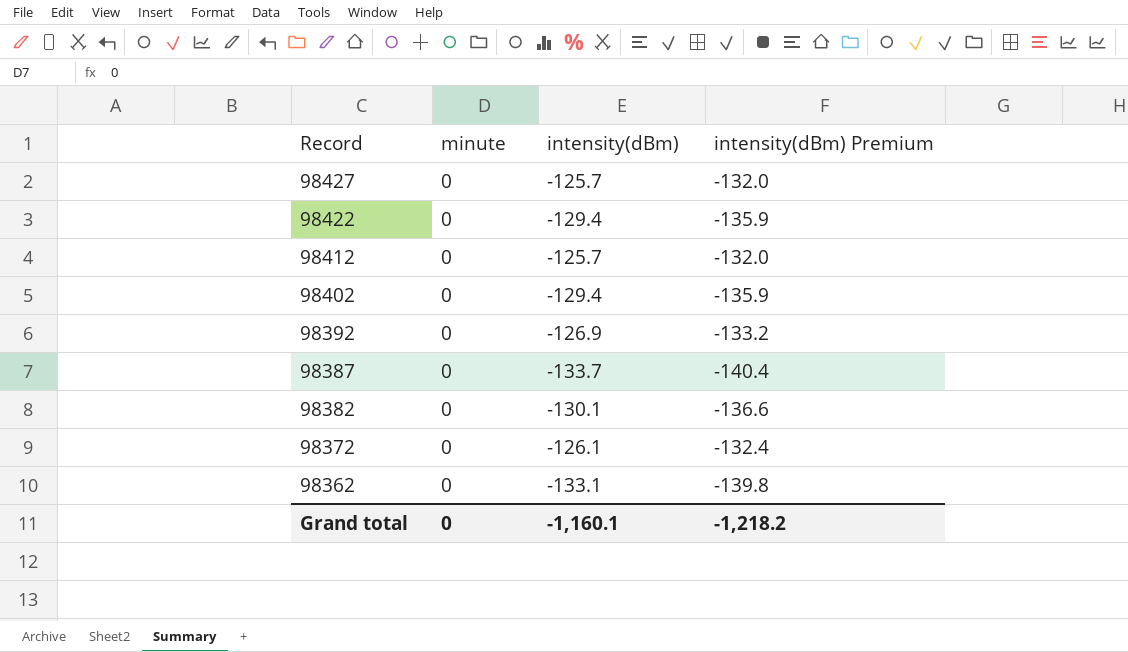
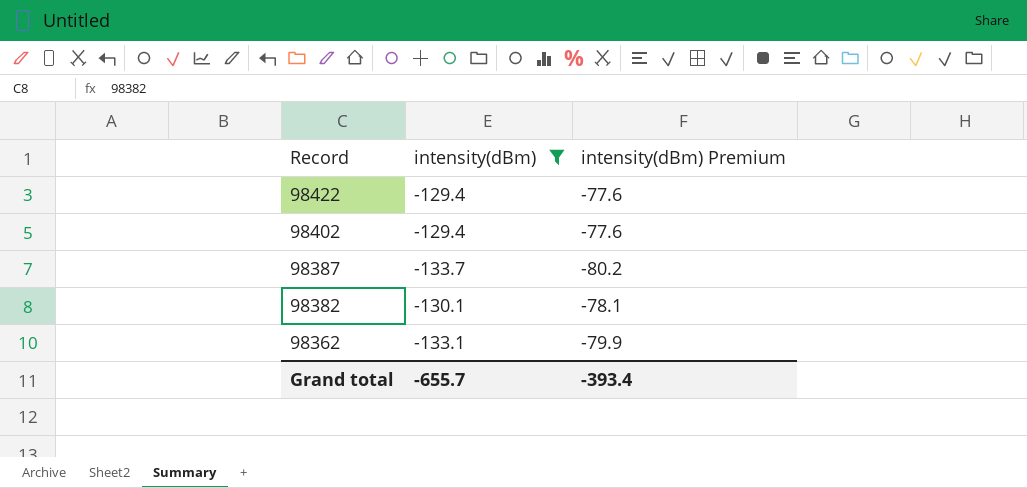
filter: none -> intensity(dBm) <= -129.4
column minute | position: 2 -> none
column intensity(dBm) Premium | formula: [intensity(dBm)] * 1.05 -> [intensity(dBm)] * 0.6
Grand total | intensity(dBm): -1,160.1 -> -655.7
Grand total | intensity(dBm) Premium: -1,218.2 -> -393.4

